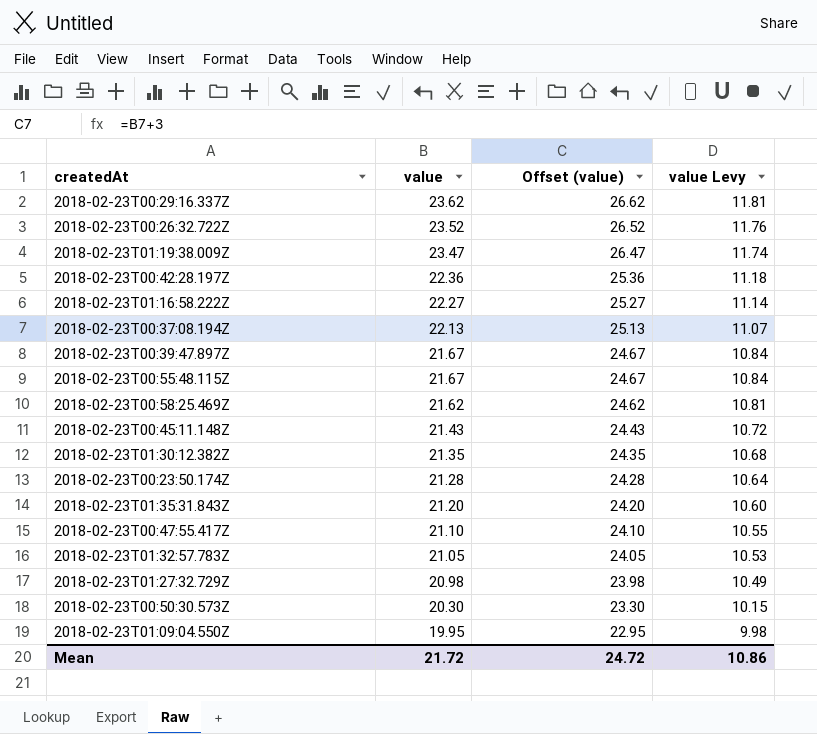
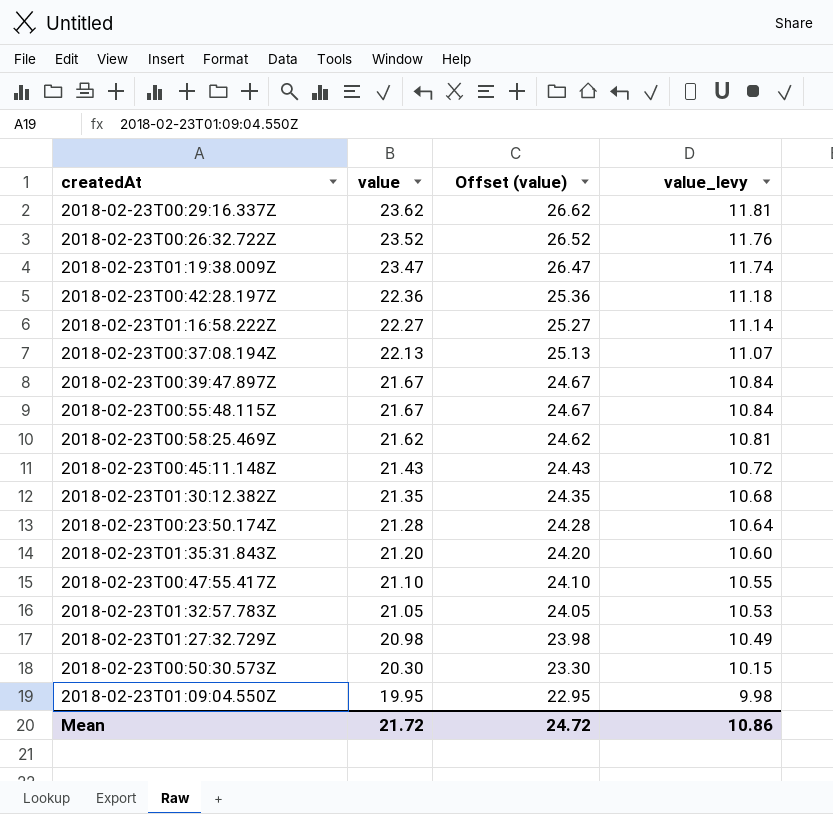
column name: value Levy -> value_levy

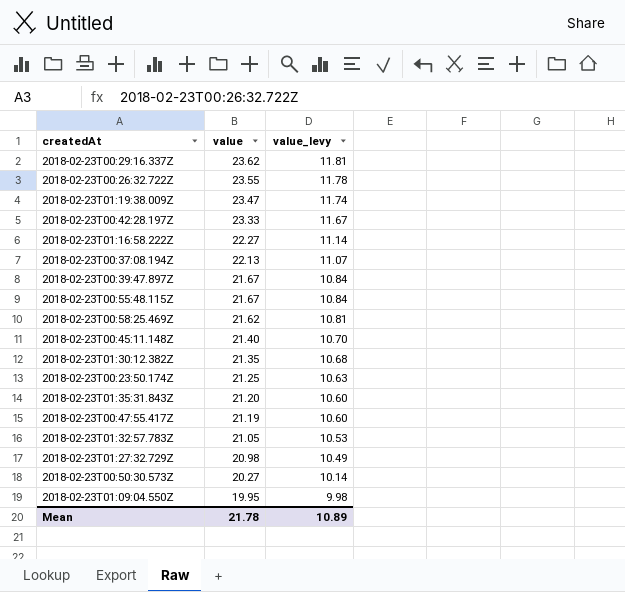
column Offset (value) | formula: [value] + 3 -> none
2018-02-23T00:26:32.722Z | value: 23.52 -> 23.55
2018-02-23T00:26:32.722Z | value_levy: 11.76 -> 11.78
2018-02-23T00:42:28.197Z | value: 22.36 -> 23.33
2018-02-23T00:42:28.197Z | value_levy: 11.18 -> 11.67
2018-02-23T00:45:11.148Z | value: 21.43 -> 21.40
2018-02-23T00:45:11.148Z | value_levy: 10.72 -> 10.70
2018-02-23T00:23:50.174Z | value: 21.28 -> 21.25
2018-02-23T00:23:50.174Z | value_levy: 10.64 -> 10.63
2018-02-23T00:47:55.417Z | value: 21.10 -> 21.19
2018-02-23T00:47:55.417Z | value_levy: 10.55 -> 10.60
2018-02-23T00:50:30.573Z | value: 20.30 -> 20.27
2018-02-23T00:50:30.573Z | value_levy: 10.15 -> 10.14
Mean | value: 21.72 -> 21.78
Mean | value_levy: 10.86 -> 10.89

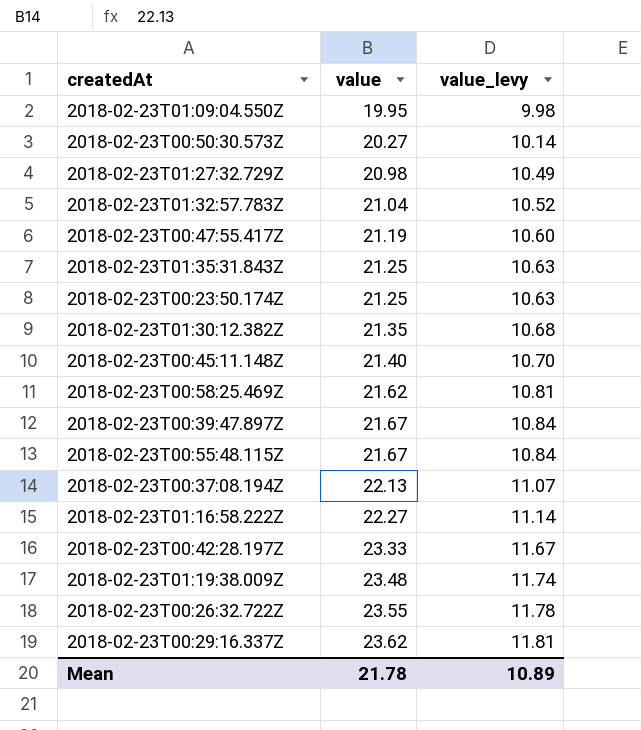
row order: value descending -> value ascending
2018-02-23T01:32:57.783Z | value: 21.05 -> 21.04
2018-02-23T01:32:57.783Z | value_levy: 10.53 -> 10.52
2018-02-23T01:35:31.843Z | value: 21.20 -> 21.25
2018-02-23T01:35:31.843Z | value_levy: 10.60 -> 10.63
2018-02-23T01:19:38.009Z | value: 23.47 -> 23.48

